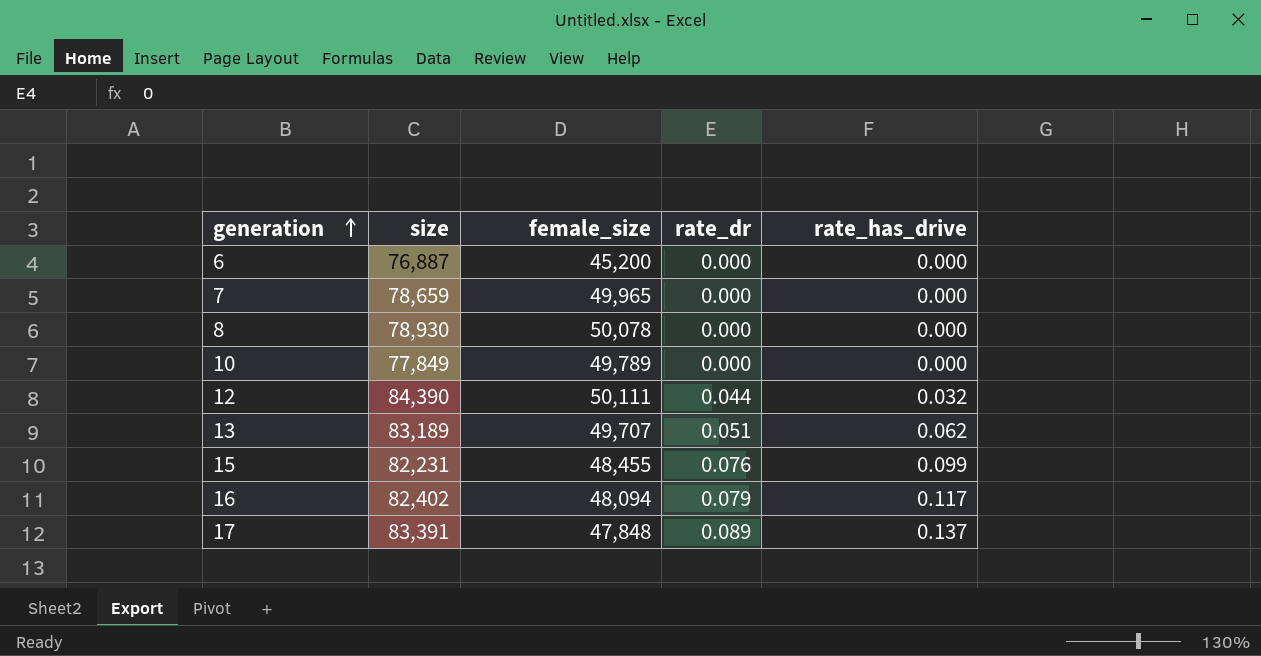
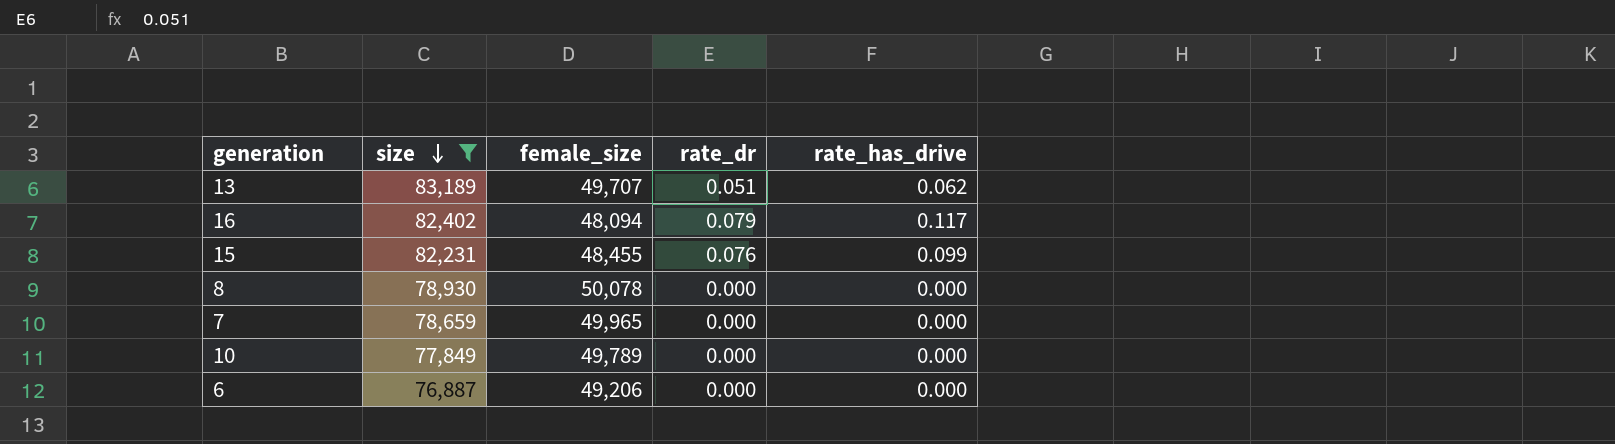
filter: none -> size <= 83,189
row order: generation ascending -> size descending
6 | female_size: 45,200 -> 49,206

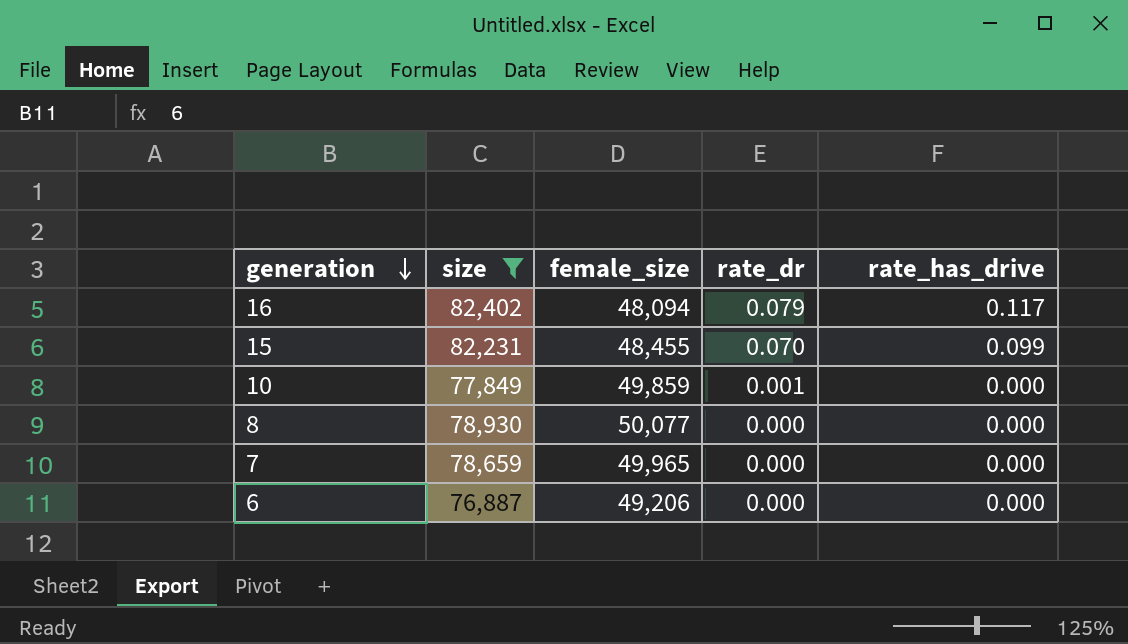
row order: size descending -> generation descending
row 13: 83,189 | 49,707 | 0.051 | 0.062 -> none
15 | rate_dr: 0.076 -> 0.070
10 | female_size: 49,789 -> 49,859
10 | rate_dr: 0.000 -> 0.001
8 | female_size: 50,078 -> 50,077

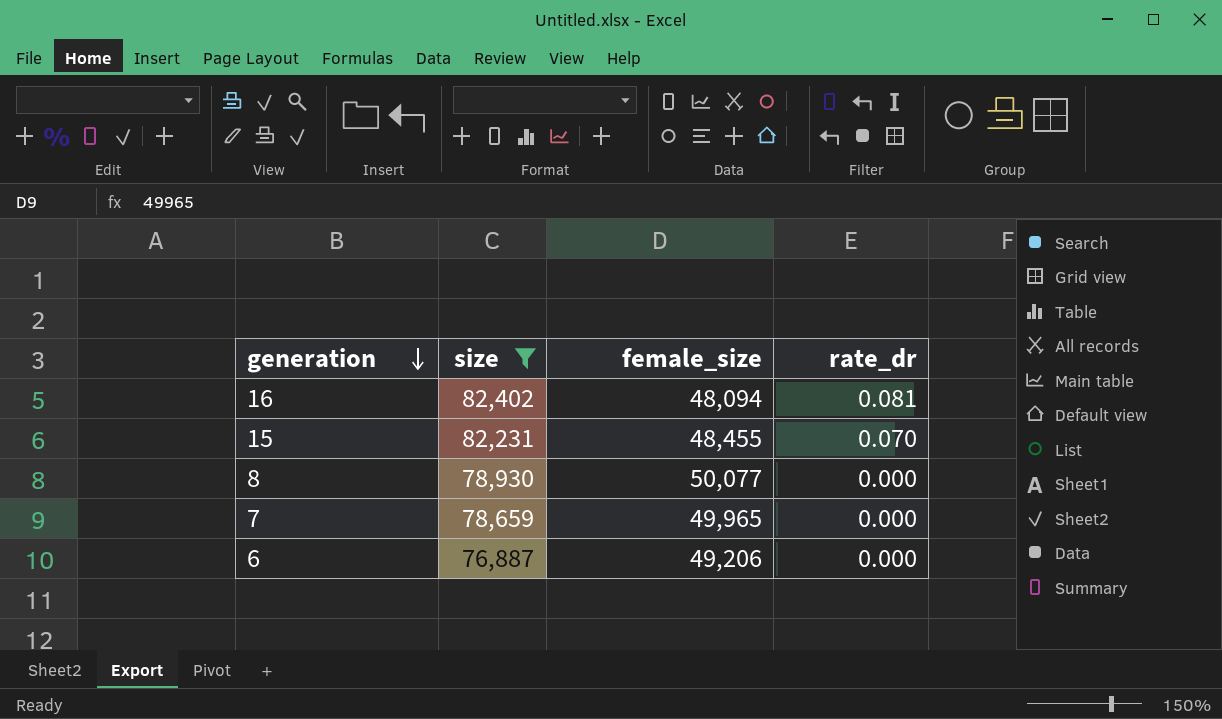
column rate_has_drive | position: 5 -> none
row 10: 77,849 | 49,859 | 0.001 | 0.000 -> none
16 | rate_dr: 0.079 -> 0.081

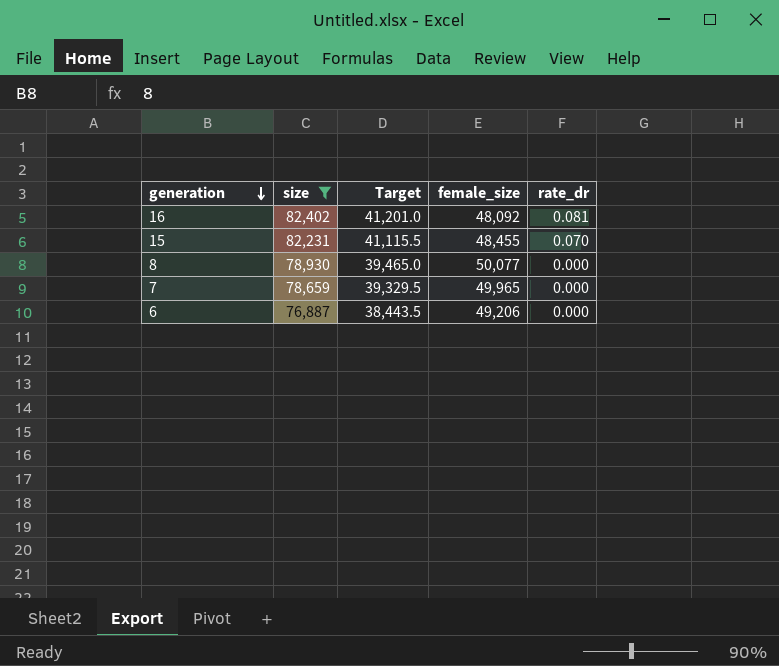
column Target | formula: none -> [size] * 0.5
16 | female_size: 48,094 -> 48,092

